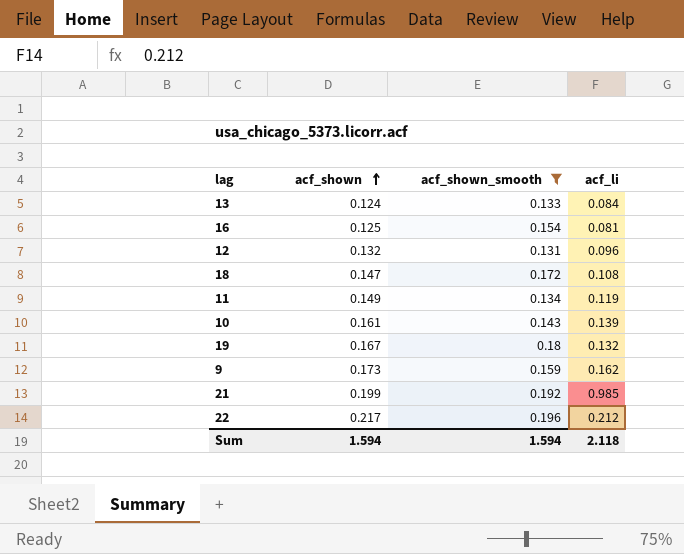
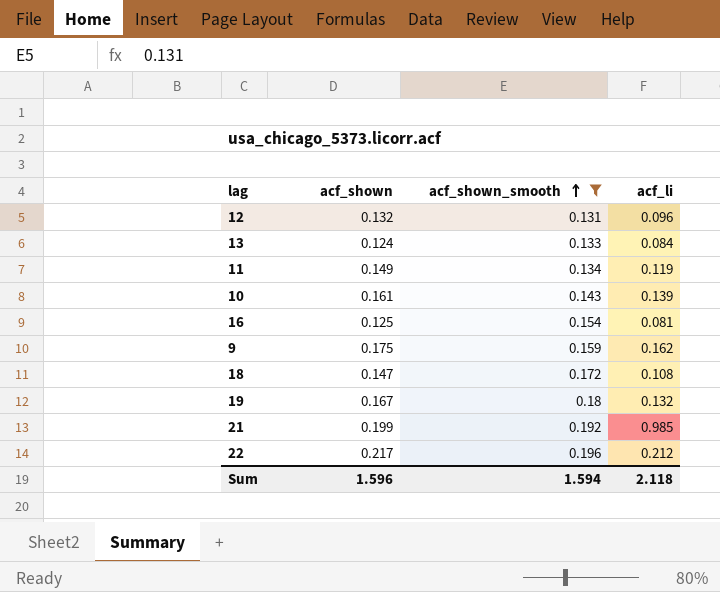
row order: acf_shown ascending -> acf_shown_smooth ascending
9 | acf_shown: 0.173 -> 0.175
Sum | acf_shown: 1.594 -> 1.596

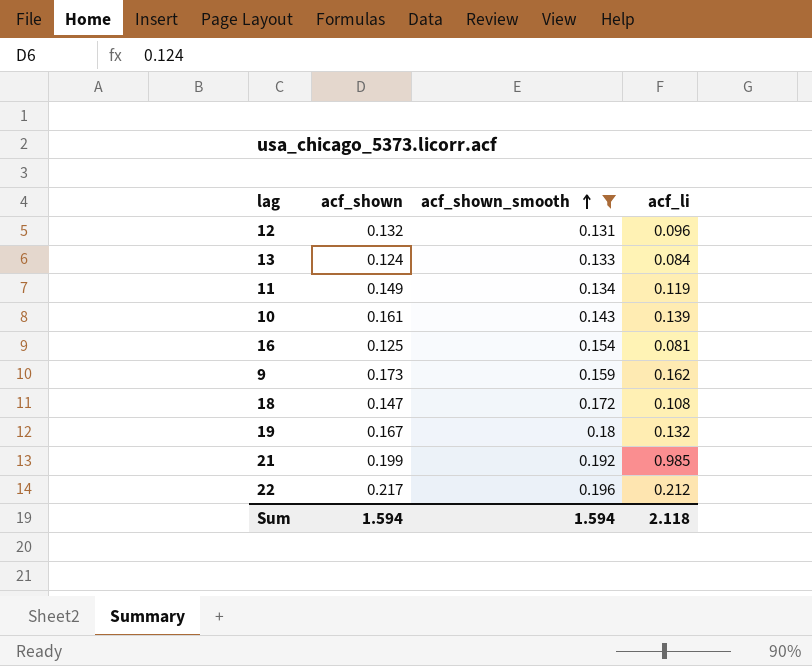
9 | acf_shown: 0.175 -> 0.173
Sum | acf_shown: 1.596 -> 1.594

